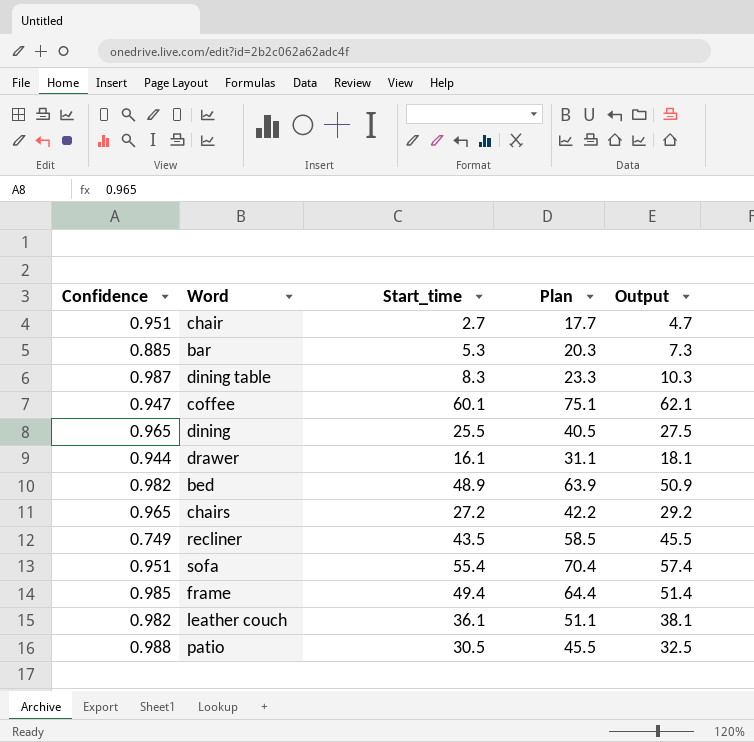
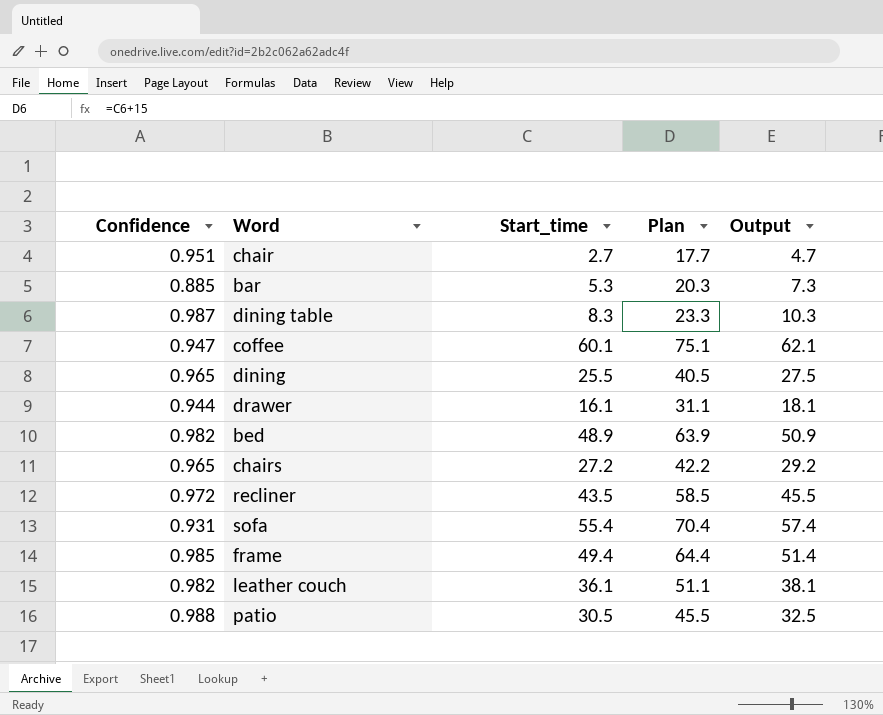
recliner | Confidence: 0.749 -> 0.972
sofa | Confidence: 0.951 -> 0.931

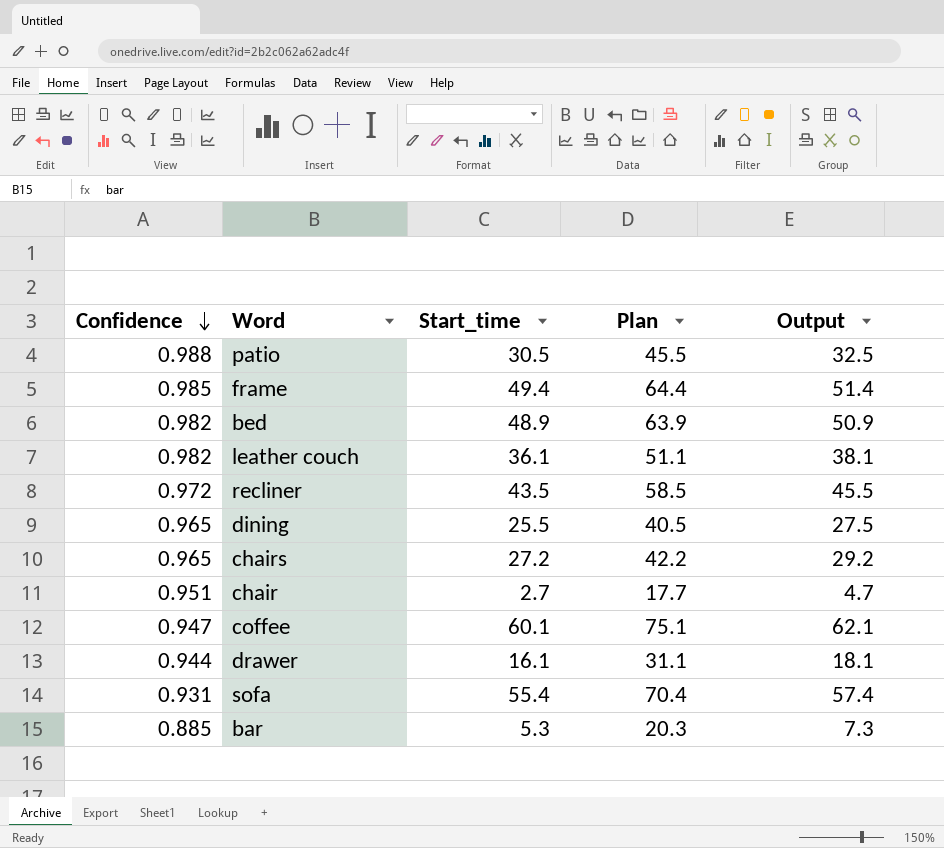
row order: none -> Confidence descending
row dining table: 0.987 | 8.3 | 23.3 | 10.3 -> none

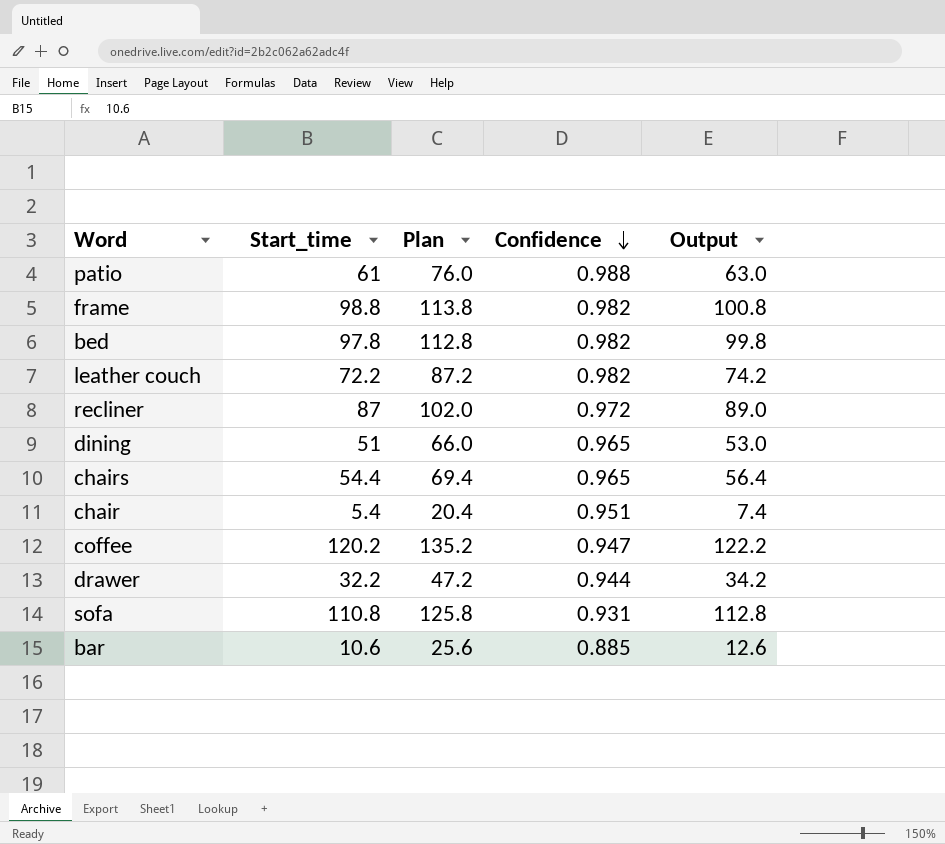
column Confidence | position: 1 -> 4
patio | Start_time: 30.5 -> 61
patio | Plan: 45.5 -> 76.0
patio | Output: 32.5 -> 63.0
frame | Start_time: 49.4 -> 98.8
frame | Plan: 64.4 -> 113.8
frame | Confidence: 0.985 -> 0.982
frame | Output: 51.4 -> 100.8
bed | Start_time: 48.9 -> 97.8
bed | Plan: 63.9 -> 112.8
bed | Output: 50.9 -> 99.8
leather couch | Start_time: 36.1 -> 72.2
leather couch | Plan: 51.1 -> 87.2
leather couch | Output: 38.1 -> 74.2
recliner | Start_time: 43.5 -> 87
recliner | Plan: 58.5 -> 102.0
recliner | Output: 45.5 -> 89.0
dining | Start_time: 25.5 -> 51
dining | Plan: 40.5 -> 66.0
dining | Output: 27.5 -> 53.0
chairs | Start_time: 27.2 -> 54.4
chairs | Plan: 42.2 -> 69.4
chairs | Output: 29.2 -> 56.4
chair | Start_time: 2.7 -> 5.4
chair | Plan: 17.7 -> 20.4
chair | Output: 4.7 -> 7.4
coffee | Start_time: 60.1 -> 120.2
coffee | Plan: 75.1 -> 135.2
coffee | Output: 62.1 -> 122.2
drawer | Start_time: 16.1 -> 32.2
drawer | Plan: 31.1 -> 47.2
drawer | Output: 18.1 -> 34.2
sofa | Start_time: 55.4 -> 110.8
sofa | Plan: 70.4 -> 125.8
sofa | Output: 57.4 -> 112.8
bar | Start_time: 5.3 -> 10.6
bar | Plan: 20.3 -> 25.6
bar | Output: 7.3 -> 12.6

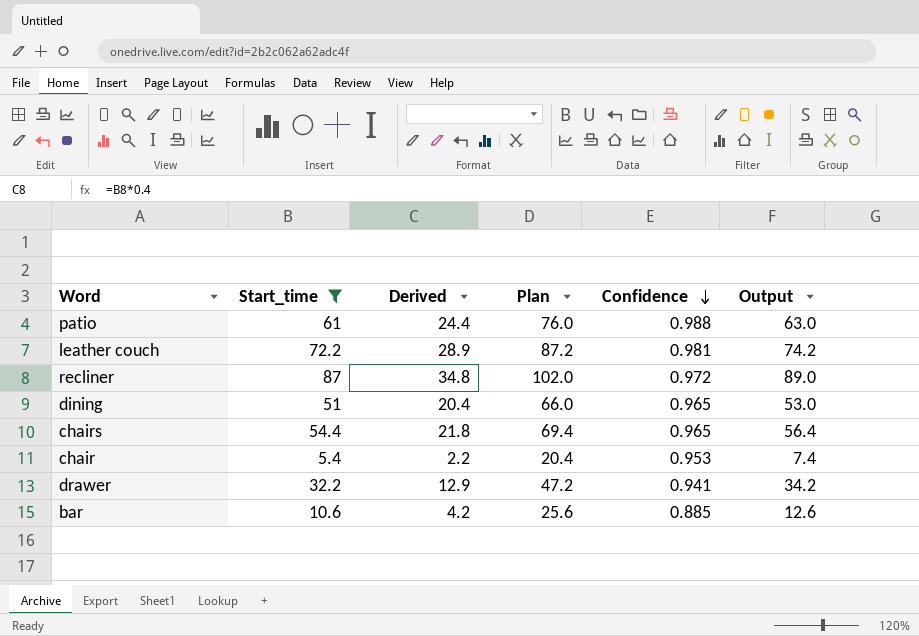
filter: none -> Start_time <= 87
column Derived | formula: none -> [Start_time] * 0.4
leather couch | Confidence: 0.982 -> 0.981
chair | Confidence: 0.951 -> 0.953
drawer | Confidence: 0.944 -> 0.941

